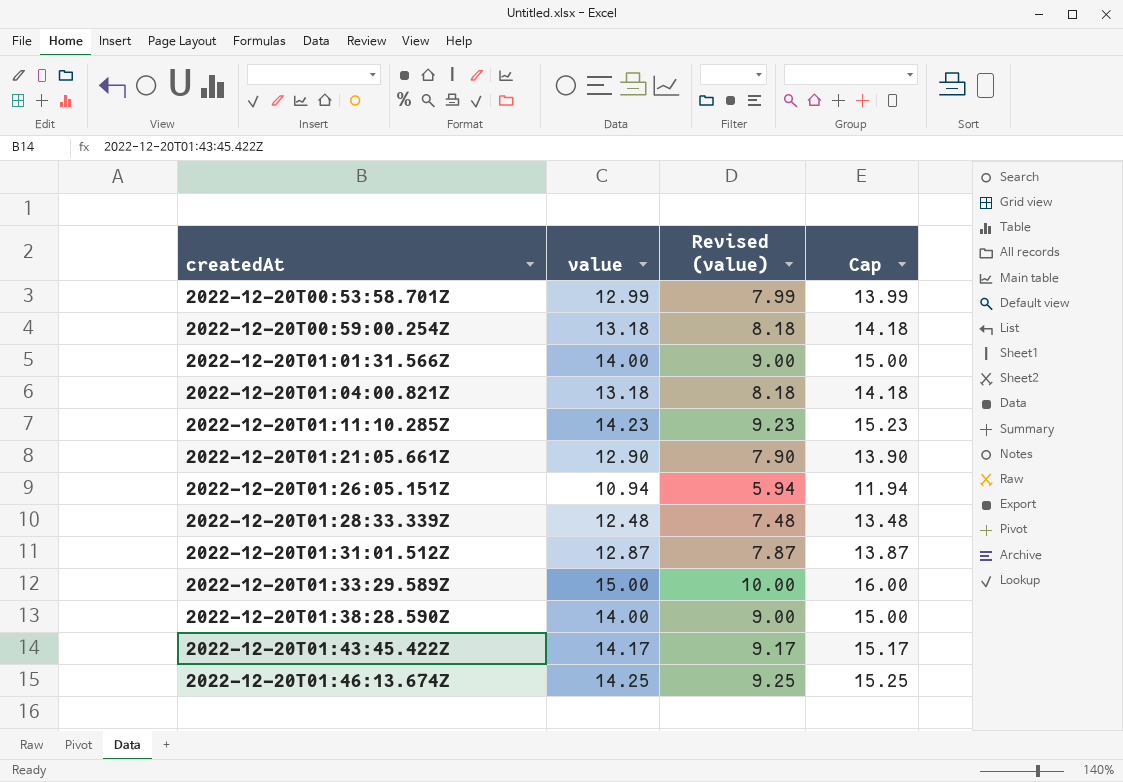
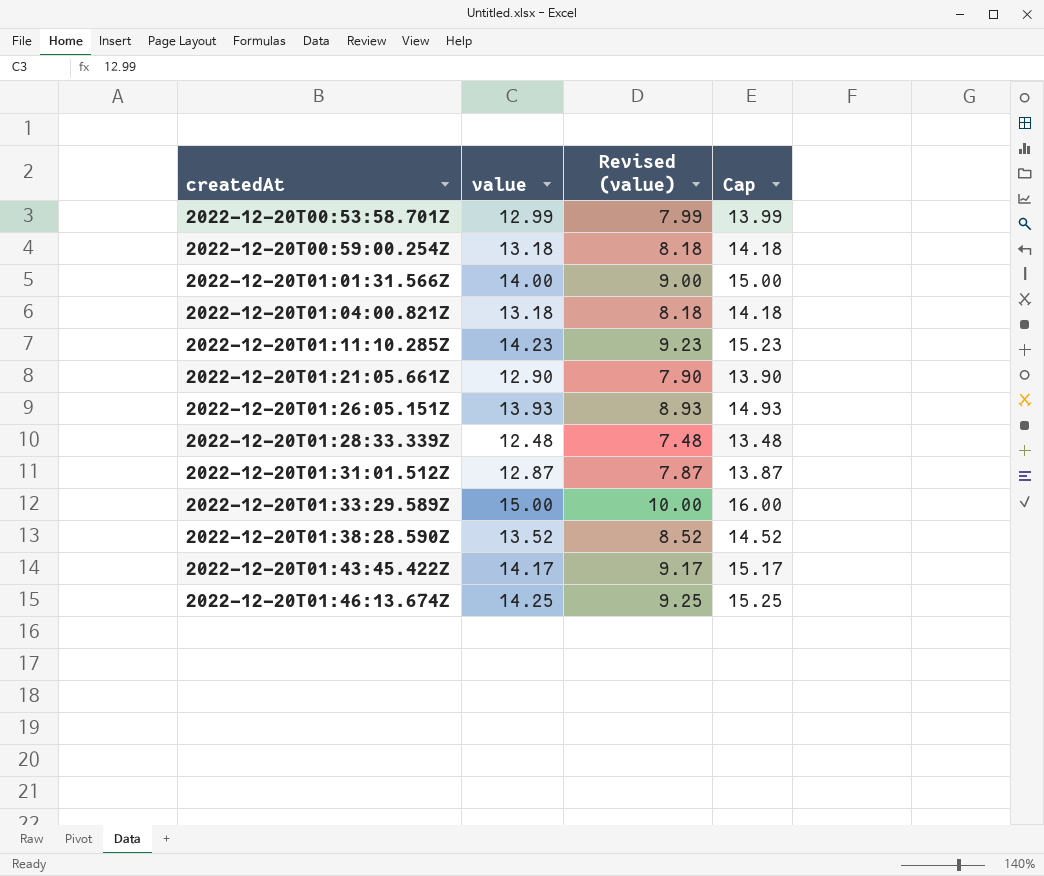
2022-12-20T01:26:05.151Z | value: 10.94 -> 13.93
2022-12-20T01:26:05.151Z | Revised (value): 5.94 -> 8.93
2022-12-20T01:26:05.151Z | Cap: 11.94 -> 14.93
2022-12-20T01:38:28.590Z | value: 14.00 -> 13.52
2022-12-20T01:38:28.590Z | Revised (value): 9.00 -> 8.52
2022-12-20T01:38:28.590Z | Cap: 15.00 -> 14.52

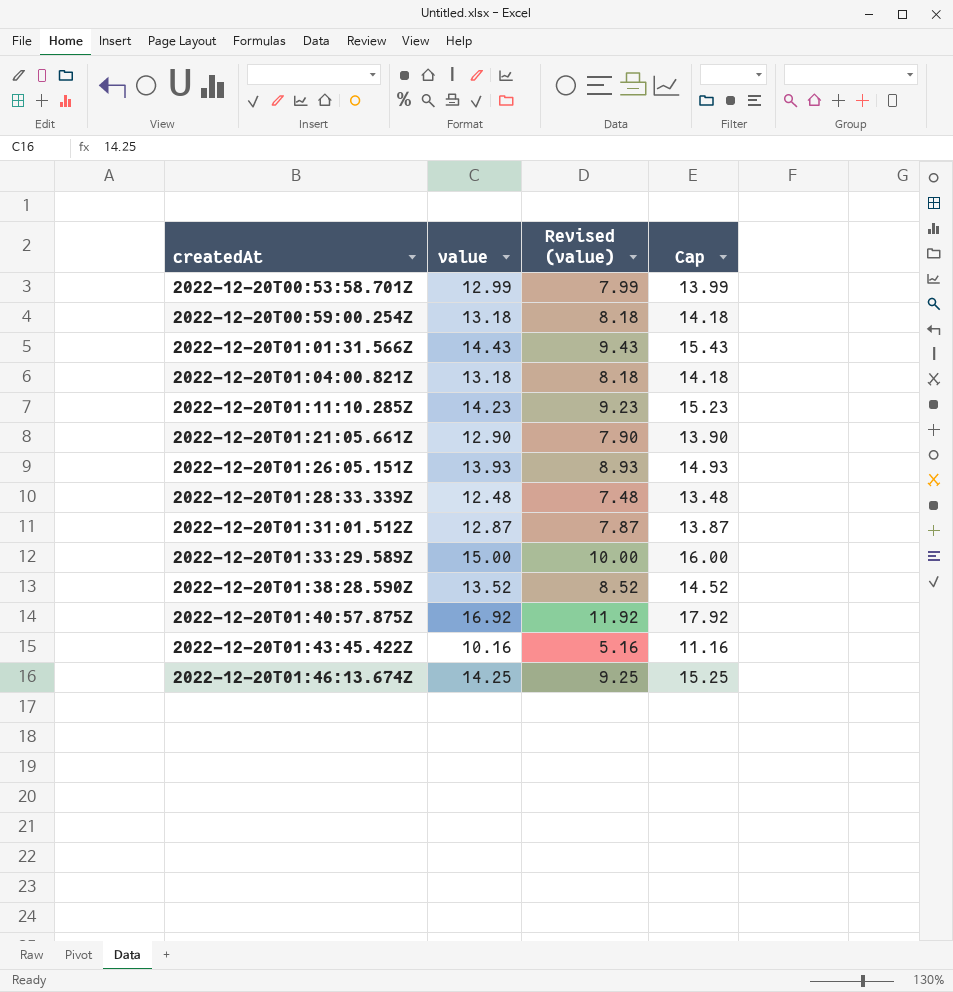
2022-12-20T01:01:31.566Z | value: 14.00 -> 14.43
2022-12-20T01:01:31.566Z | Revised (value): 9.00 -> 9.43
2022-12-20T01:01:31.566Z | Cap: 15.00 -> 15.43
row 2022-12-20T01:40:57.875Z: none -> 16.92 | 11.92 | 17.92
2022-12-20T01:43:45.422Z | value: 14.17 -> 10.16
2022-12-20T01:43:45.422Z | Revised (value): 9.17 -> 5.16
2022-12-20T01:43:45.422Z | Cap: 15.17 -> 11.16

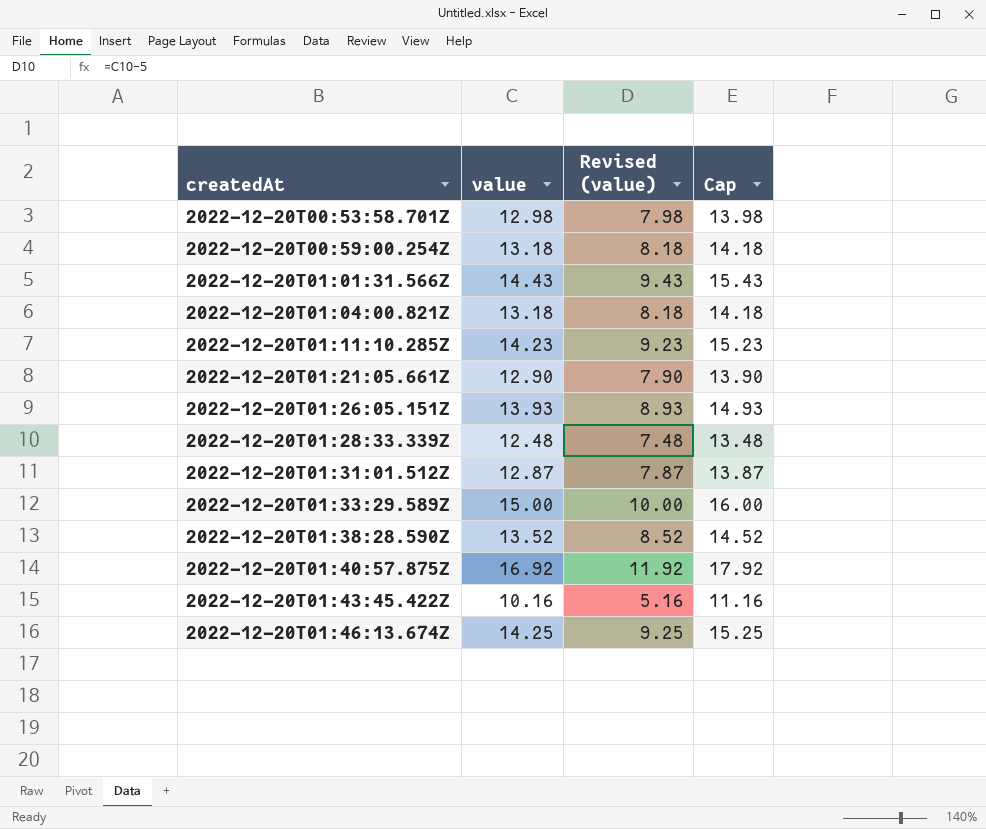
2022-12-20T00:53:58.701Z | value: 12.99 -> 12.98
2022-12-20T00:53:58.701Z | Revised (value): 7.99 -> 7.98
2022-12-20T00:53:58.701Z | Cap: 13.99 -> 13.98

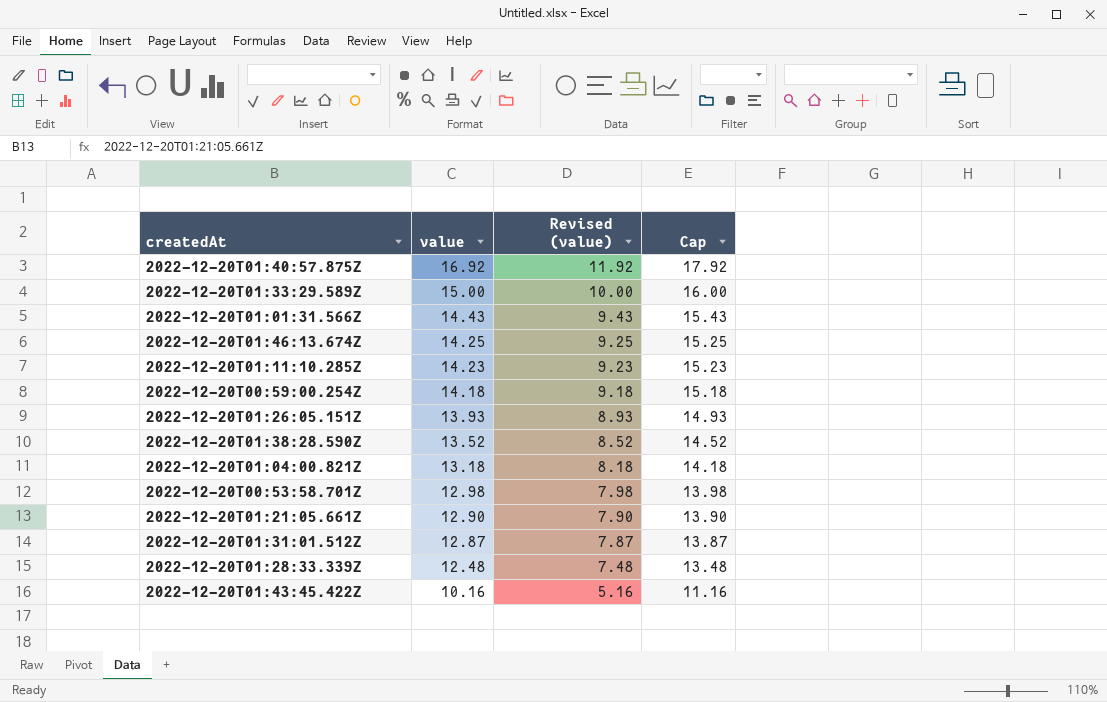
row order: createdAt ascending -> value descending
2022-12-20T00:59:00.254Z | value: 13.18 -> 14.18
2022-12-20T00:59:00.254Z | Revised (value): 8.18 -> 9.18
2022-12-20T00:59:00.254Z | Cap: 14.18 -> 15.18

